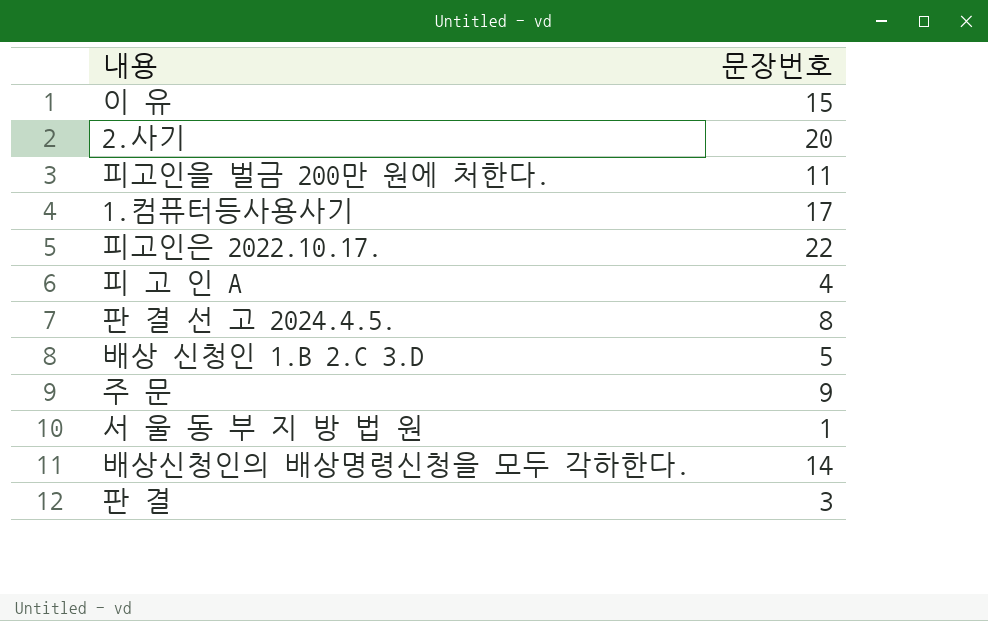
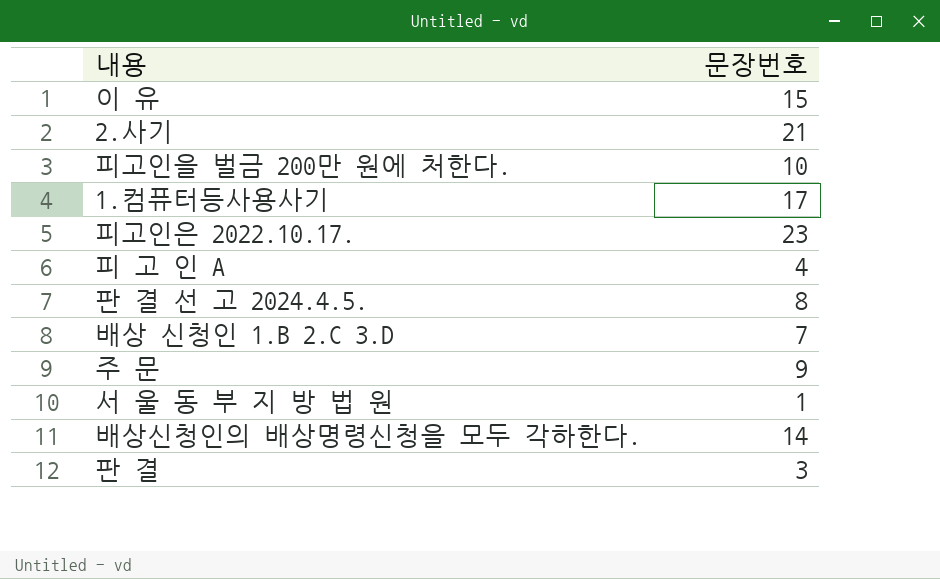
2.사기 | 문장번호: 20 -> 21
피고인을 벌금 200만 원에 처한다. | 문장번호: 11 -> 10
피고인은 2022.10.17. | 문장번호: 22 -> 23
배상 신청인 1.B 2.C 3.D | 문장번호: 5 -> 7

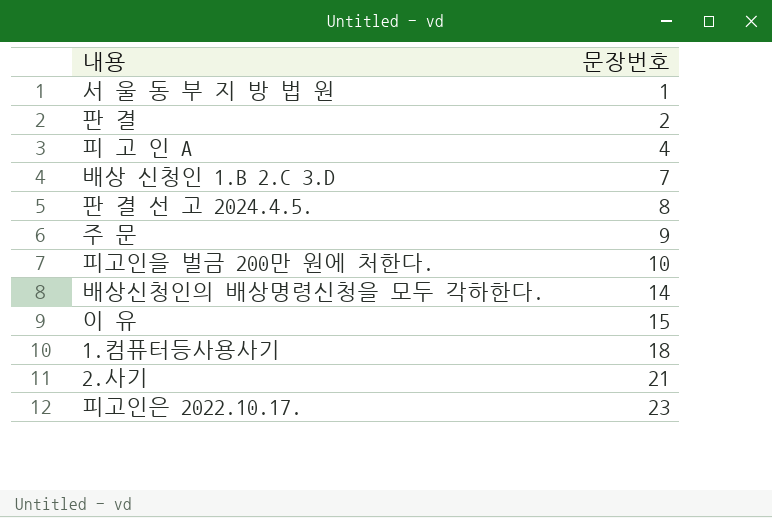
row order: none -> 문장번호 ascending
판 결 | 문장번호: 3 -> 2
1.컴퓨터등사용사기 | 문장번호: 17 -> 18

